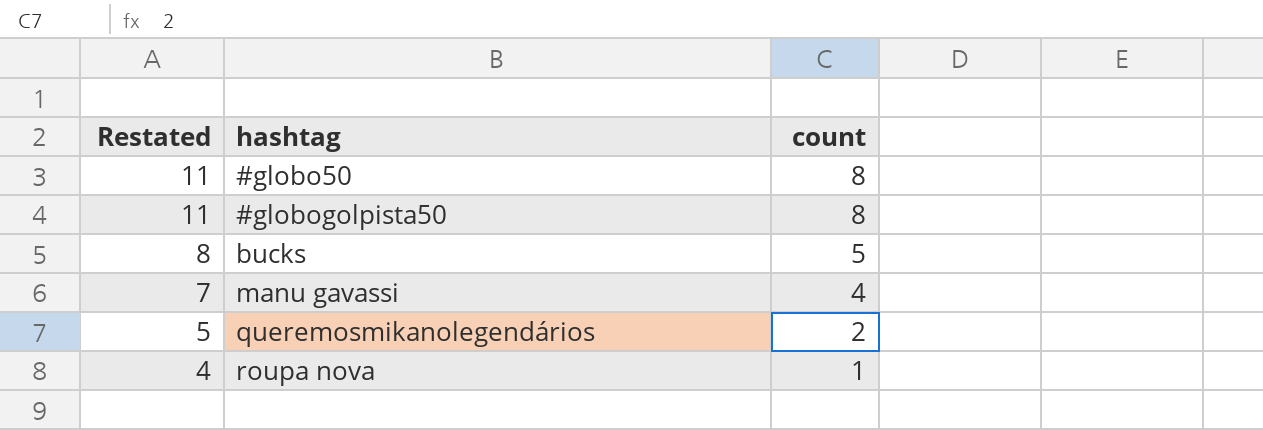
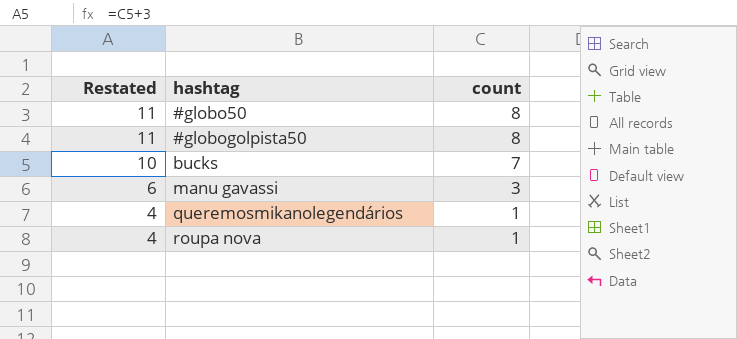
bucks | Restated: 8 -> 10
bucks | count: 5 -> 7
manu gavassi | Restated: 7 -> 6
manu gavassi | count: 4 -> 3
queremosmikanolegendários | Restated: 5 -> 4
queremosmikanolegendários | count: 2 -> 1

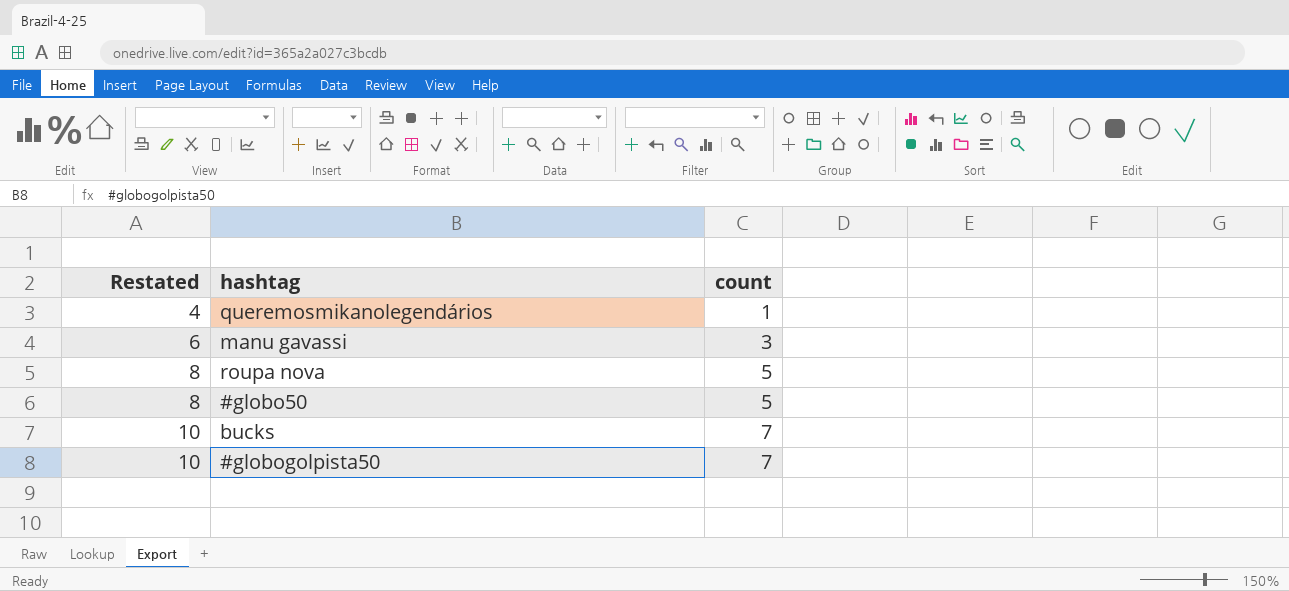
row order: Restated descending -> Restated ascending
roupa nova | Restated: 4 -> 8
roupa nova | count: 1 -> 5
#globo50 | Restated: 11 -> 8
#globo50 | count: 8 -> 5
#globogolpista50 | Restated: 11 -> 10
#globogolpista50 | count: 8 -> 7

